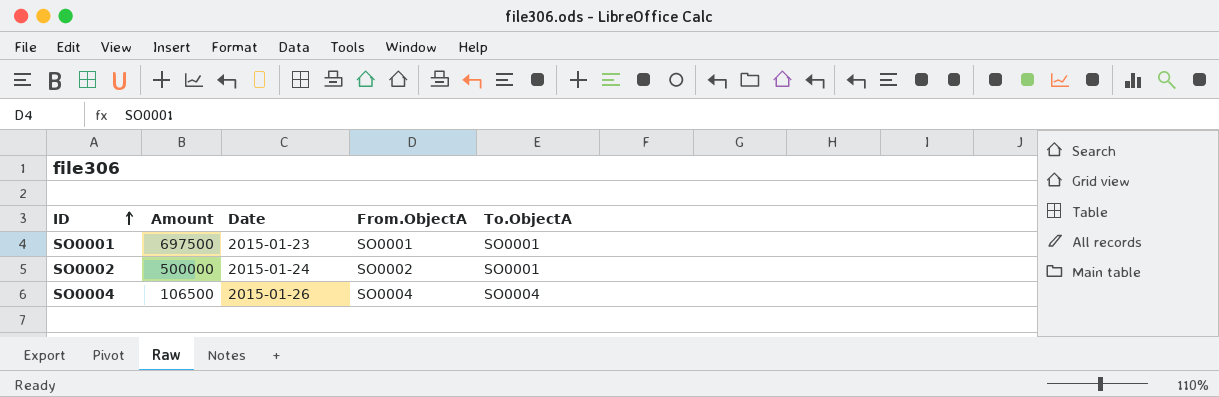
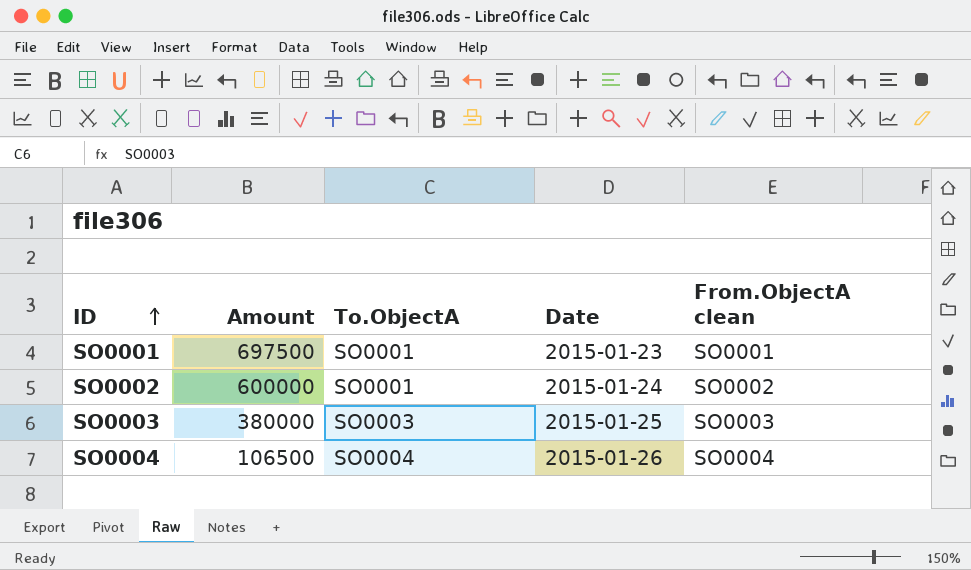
column To.ObjectA | position: 5 -> 3
column name: From.ObjectA -> From.ObjectA clean
SO0002 | Amount: 500000 -> 600000
row SO0003: none -> 380000 | SO0003 | 2015-01-25 | SO0003

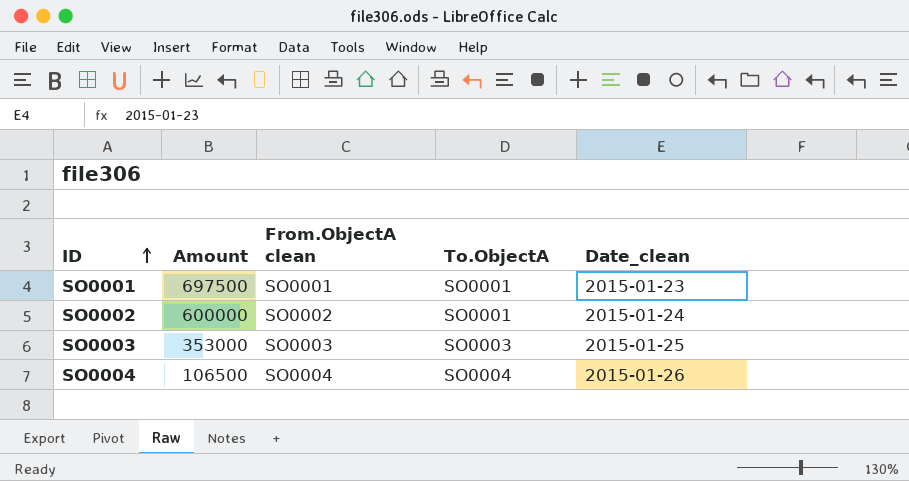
column From.ObjectA clean | position: 5 -> 3
column name: Date -> Date_clean
SO0003 | Amount: 380000 -> 353000

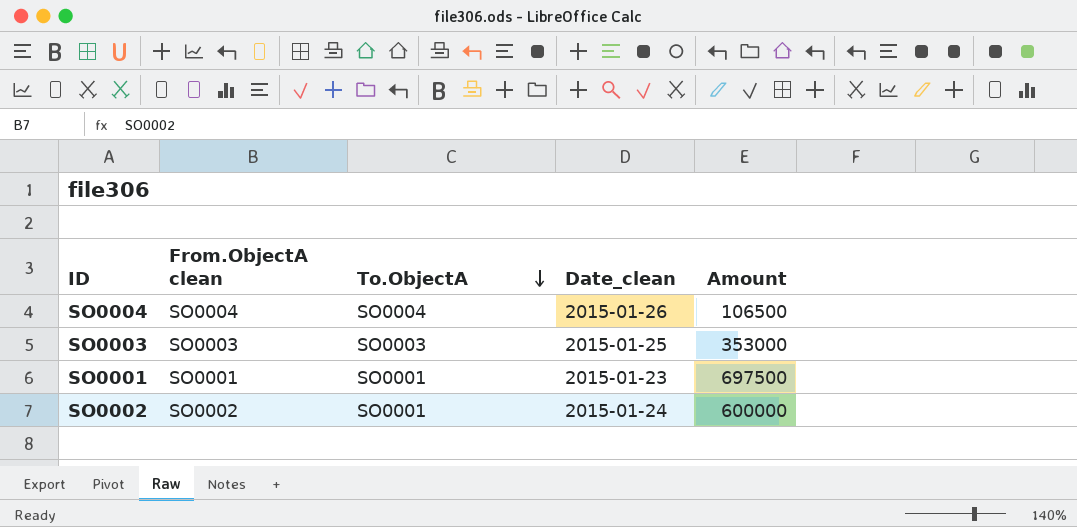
row order: ID ascending -> To.ObjectA descending
column Amount | position: 2 -> 5

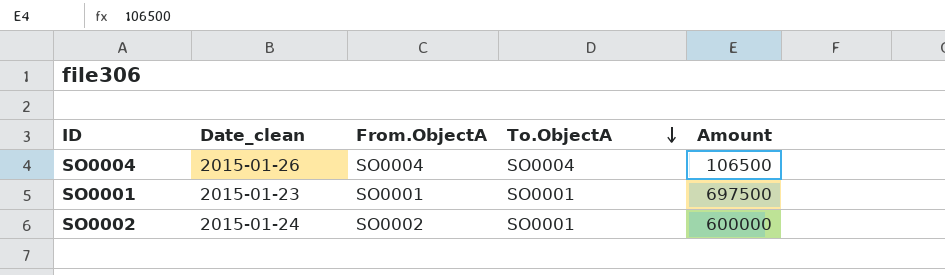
column Date_clean | position: 4 -> 2
column name: From.ObjectA clean -> From.ObjectA
row SO0003: SO0003 | SO0003 | 2015-01-25 | 353000 -> none

